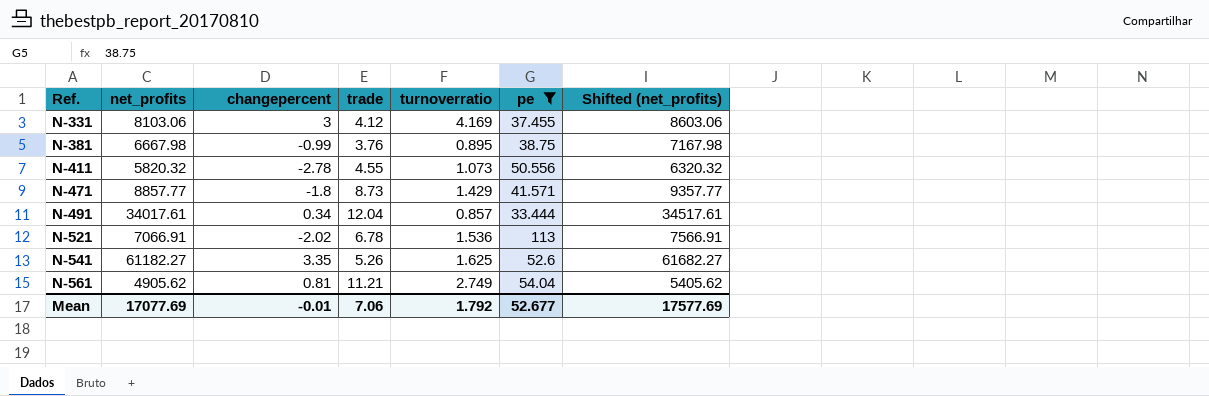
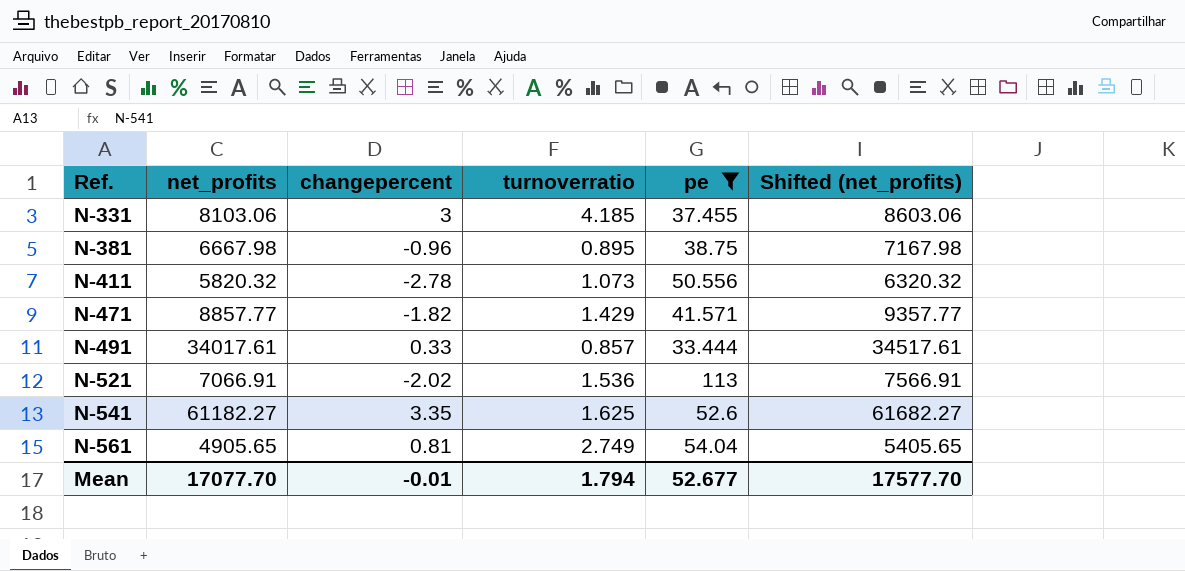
column trade | position: 4 -> none
N-331 | turnoverratio: 4.169 -> 4.185
N-381 | changepercent: -0.99 -> -0.96
N-471 | changepercent: -1.8 -> -1.82
N-491 | changepercent: 0.34 -> 0.33
N-561 | net_profits: 4905.62 -> 4905.65
N-561 | Shifted (net_profits): 5405.62 -> 5405.65
Mean | net_profits: 17077.69 -> 17077.70
Mean | turnoverratio: 1.792 -> 1.794
Mean | Shifted (net_profits): 17577.69 -> 17577.70

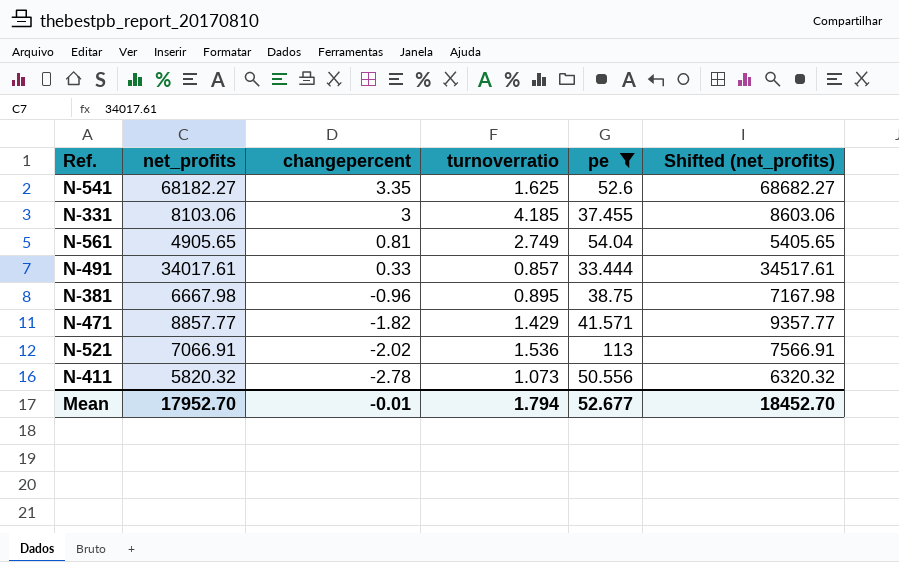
row order: Ref. ascending -> changepercent descending
N-541 | net_profits: 61182.27 -> 68182.27
N-541 | Shifted (net_profits): 61682.27 -> 68682.27
Mean | net_profits: 17077.70 -> 17952.70
Mean | Shifted (net_profits): 17577.70 -> 18452.70

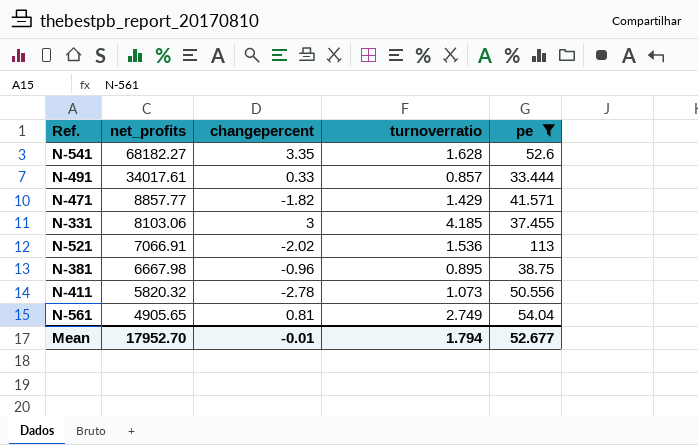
row order: changepercent descending -> net_profits descending
column Shifted (net_profits) | formula: [net_profits] + 500 -> none
N-541 | turnoverratio: 1.625 -> 1.628

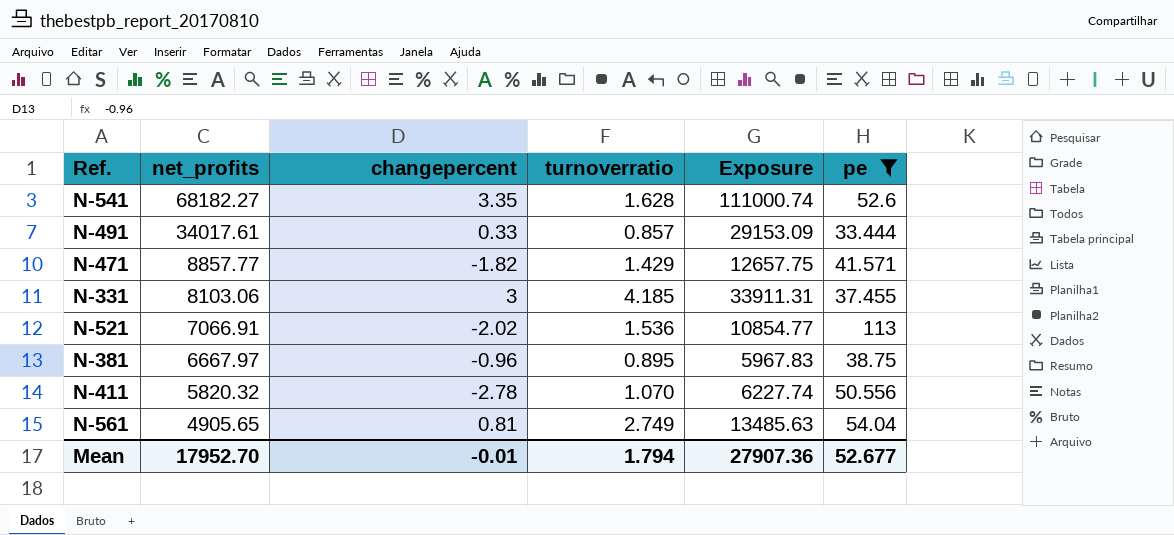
column Exposure | formula: none -> [net_profits] * [turnoverratio]
N-381 | net_profits: 6667.98 -> 6667.97
N-411 | turnoverratio: 1.073 -> 1.070

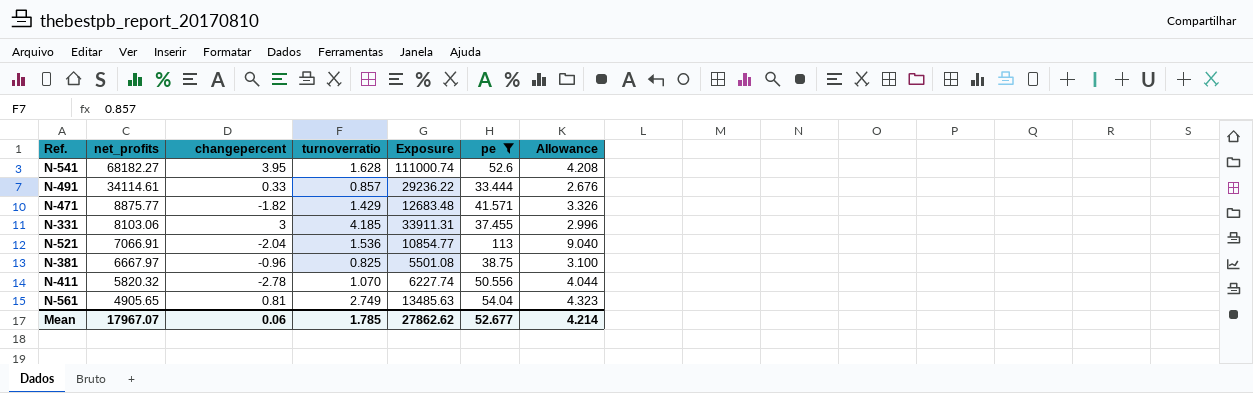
column Allowance | formula: none -> [pe] * 0.08
N-541 | changepercent: 3.35 -> 3.95
N-491 | net_profits: 34017.61 -> 34114.61
N-491 | Exposure: 29153.09 -> 29236.22
N-471 | net_profits: 8857.77 -> 8875.77
N-471 | Exposure: 12657.75 -> 12683.48
N-521 | changepercent: -2.02 -> -2.04
N-381 | turnoverratio: 0.895 -> 0.825
N-381 | Exposure: 5967.83 -> 5501.08
Mean | net_profits: 17952.70 -> 17967.07
Mean | changepercent: -0.01 -> 0.06
Mean | turnoverratio: 1.794 -> 1.785
Mean | Exposure: 27907.36 -> 27862.62

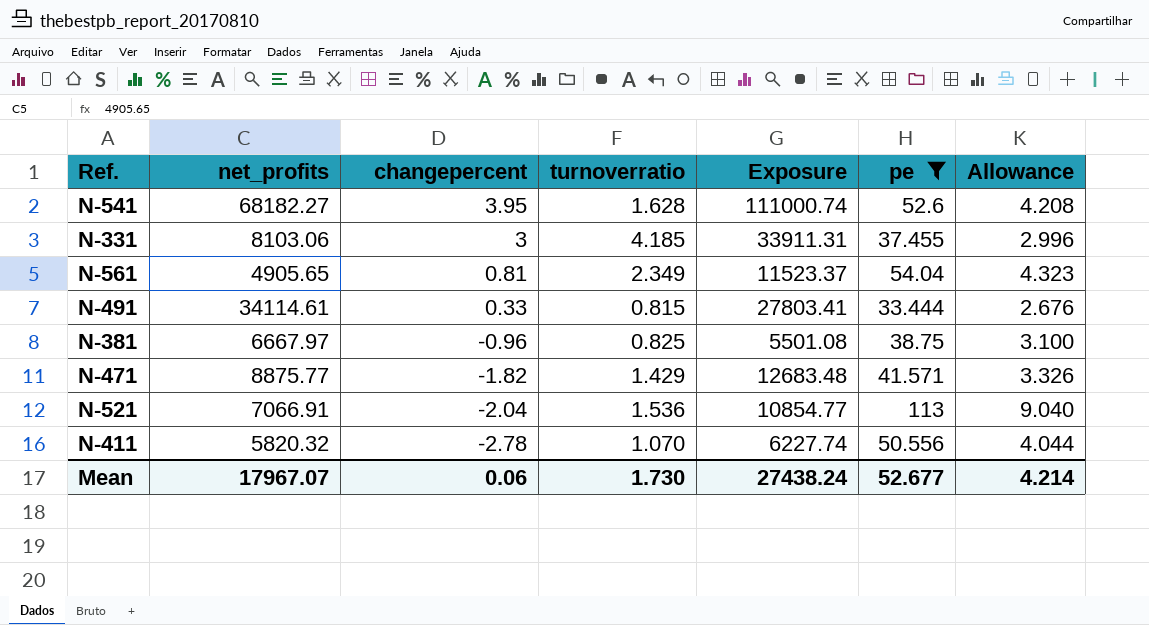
row order: net_profits descending -> changepercent descending
N-561 | turnoverratio: 2.749 -> 2.349
N-561 | Exposure: 13485.63 -> 11523.37
N-491 | turnoverratio: 0.857 -> 0.815
N-491 | Exposure: 29236.22 -> 27803.41
Mean | turnoverratio: 1.785 -> 1.730
Mean | Exposure: 27862.62 -> 27438.24

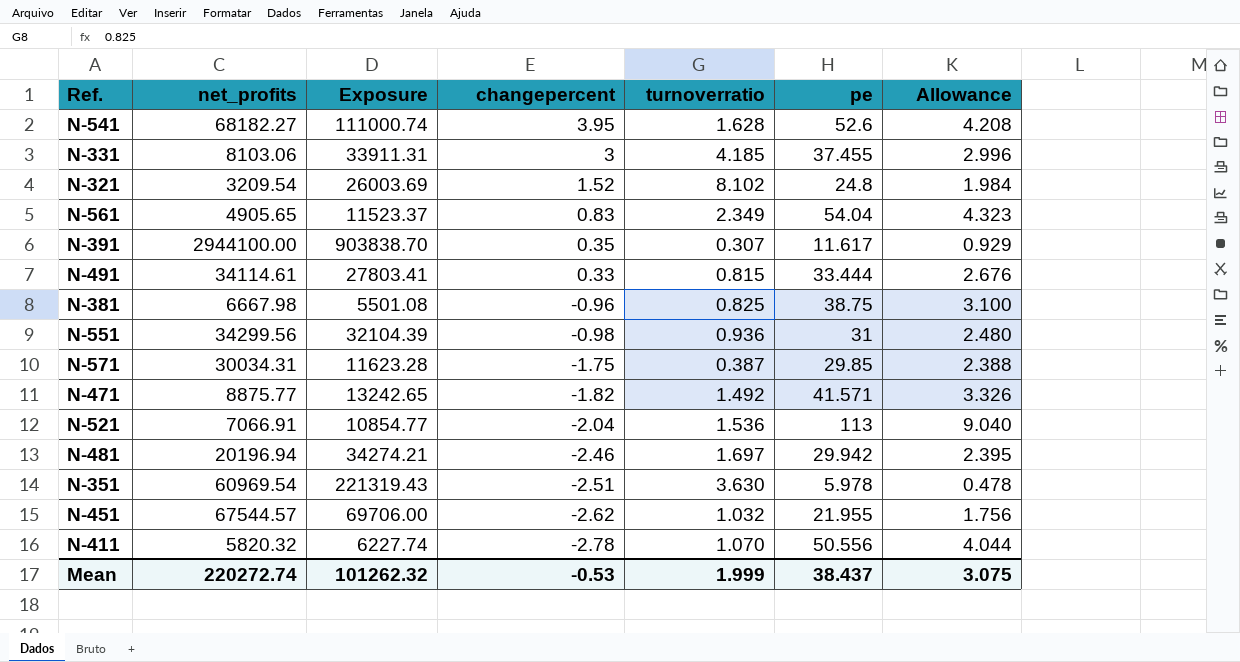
filter: pe >= 33.444 -> none
column Exposure | position: 5 -> 3
N-561 | changepercent: 0.81 -> 0.83
N-381 | net_profits: 6667.97 -> 6667.98
N-471 | Exposure: 12683.48 -> 13242.65
N-471 | turnoverratio: 1.429 -> 1.492
Mean | net_profits: 17967.07 -> 220272.74
Mean | Exposure: 27438.24 -> 101262.32
Mean | changepercent: 0.06 -> -0.53
Mean | turnoverratio: 1.730 -> 1.999
Mean | pe: 52.677 -> 38.437
Mean | Allowance: 4.214 -> 3.075

